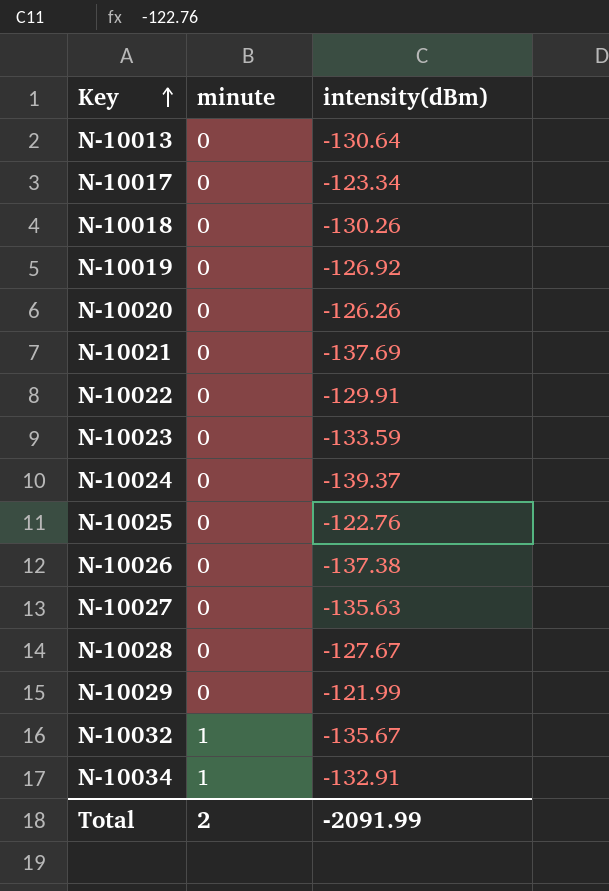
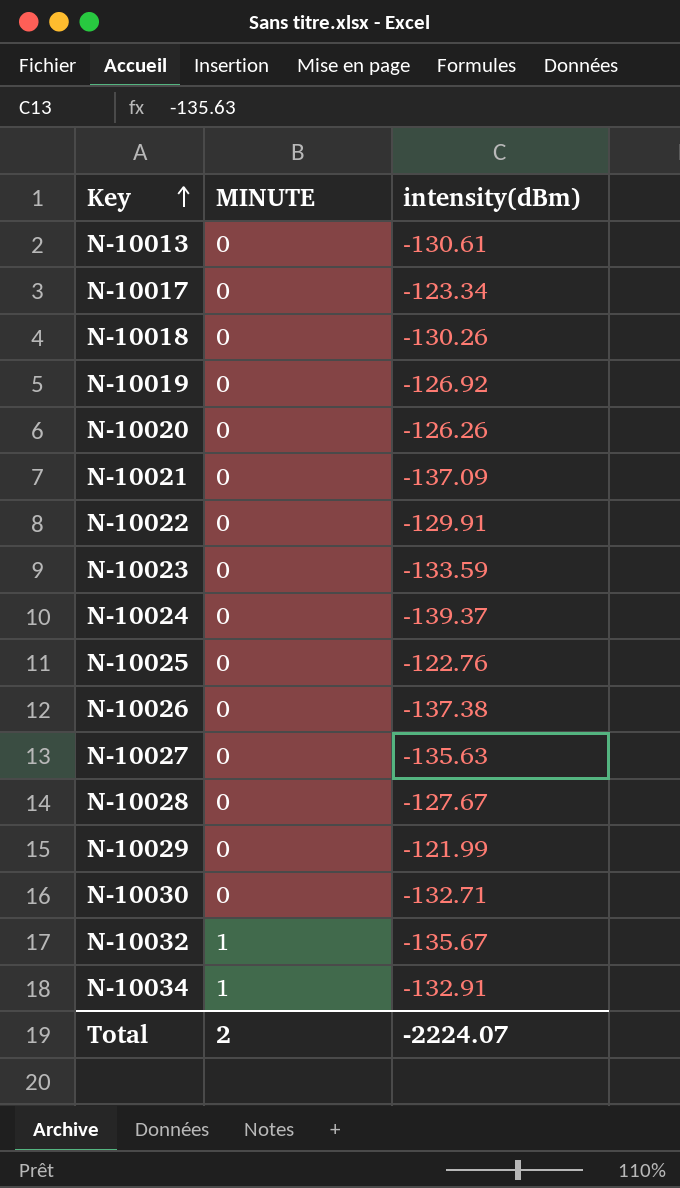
column name: minute -> MINUTE
N-10013 | intensity(dBm): -130.64 -> -130.61
N-10021 | intensity(dBm): -137.69 -> -137.09
row N-10030: none -> 0 | -132.71
Total | intensity(dBm): -2091.99 -> -2224.07

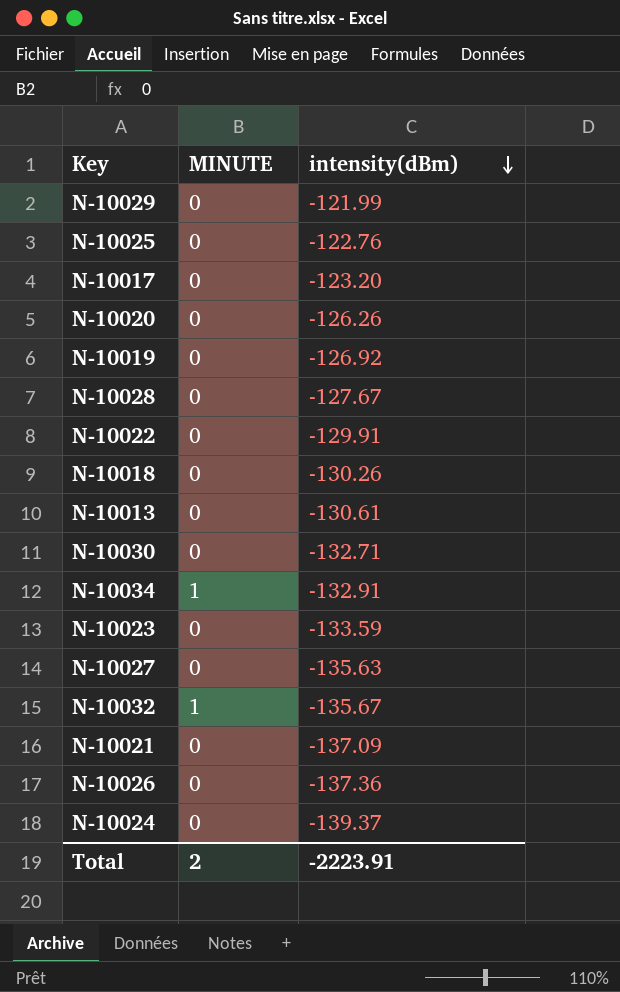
row order: Key ascending -> intensity(dBm) descending
N-10017 | intensity(dBm): -123.34 -> -123.20
N-10026 | intensity(dBm): -137.38 -> -137.36
Total | intensity(dBm): -2224.07 -> -2223.91

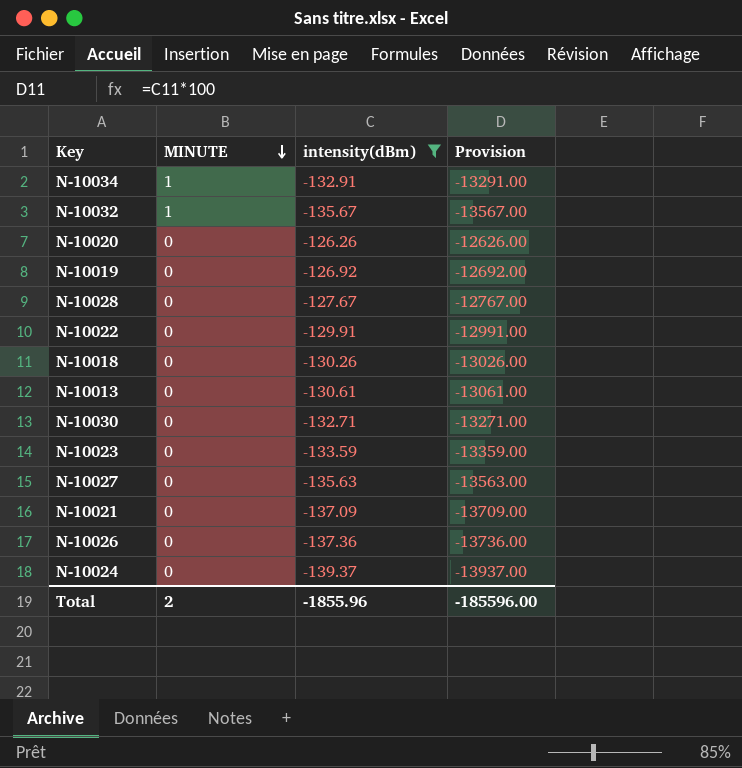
filter: none -> intensity(dBm) <= -126.26
row order: intensity(dBm) descending -> MINUTE descending
column Provision | formula: none -> [intensity(dBm)] * 100
Total | intensity(dBm): -2223.91 -> -1855.96

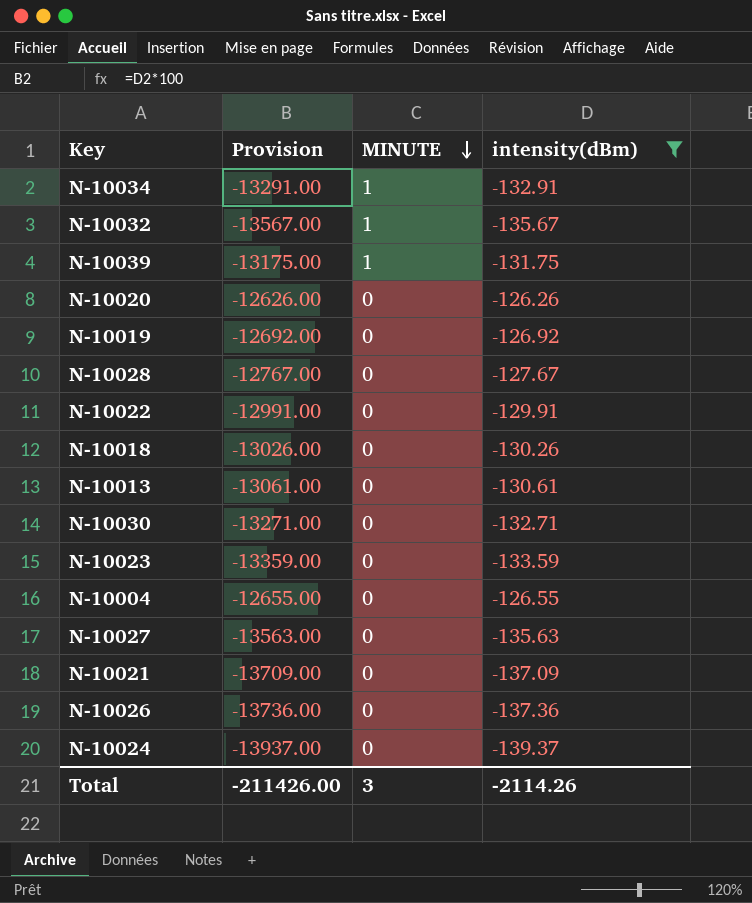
column Provision | position: 4 -> 2
row N-10039: none -> -13175.00 | 1 | -131.75
row N-10004: none -> -12655.00 | 0 | -126.55
Total | Provision: -185596.00 -> -211426.00
Total | MINUTE: 2 -> 3
Total | intensity(dBm): -1855.96 -> -2114.26

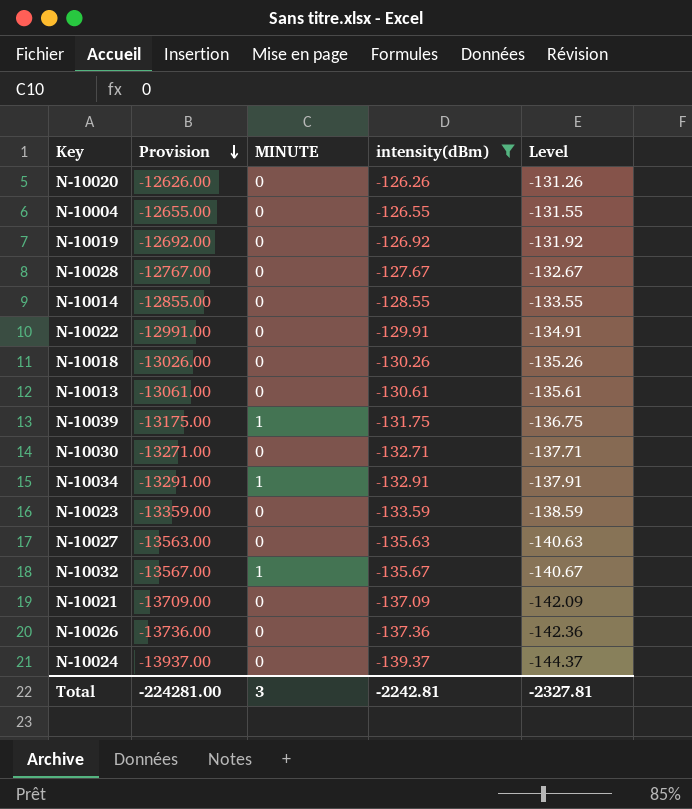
row order: MINUTE descending -> Provision descending
column Level | formula: none -> [intensity(dBm)] - 5
row N-10014: none -> -12855.00 | 0 | -128.55 | -133.55
Total | Provision: -211426.00 -> -224281.00
Total | intensity(dBm): -2114.26 -> -2242.81

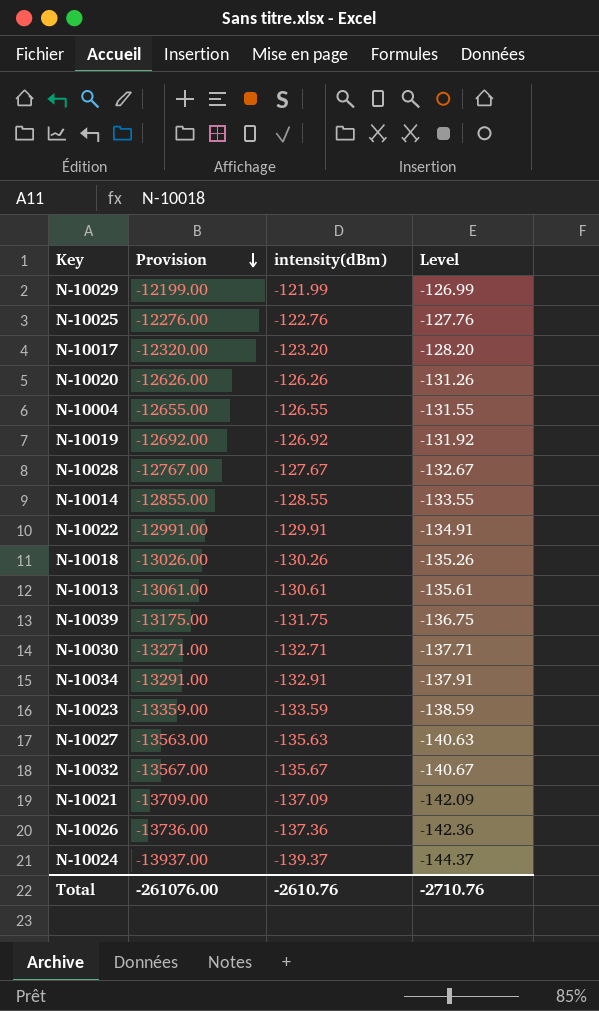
filter: intensity(dBm) <= -126.26 -> none
column MINUTE | position: 3 -> none
Total | Provision: -224281.00 -> -261076.00
Total | intensity(dBm): -2242.81 -> -2610.76
Total | Level: -2327.81 -> -2710.76

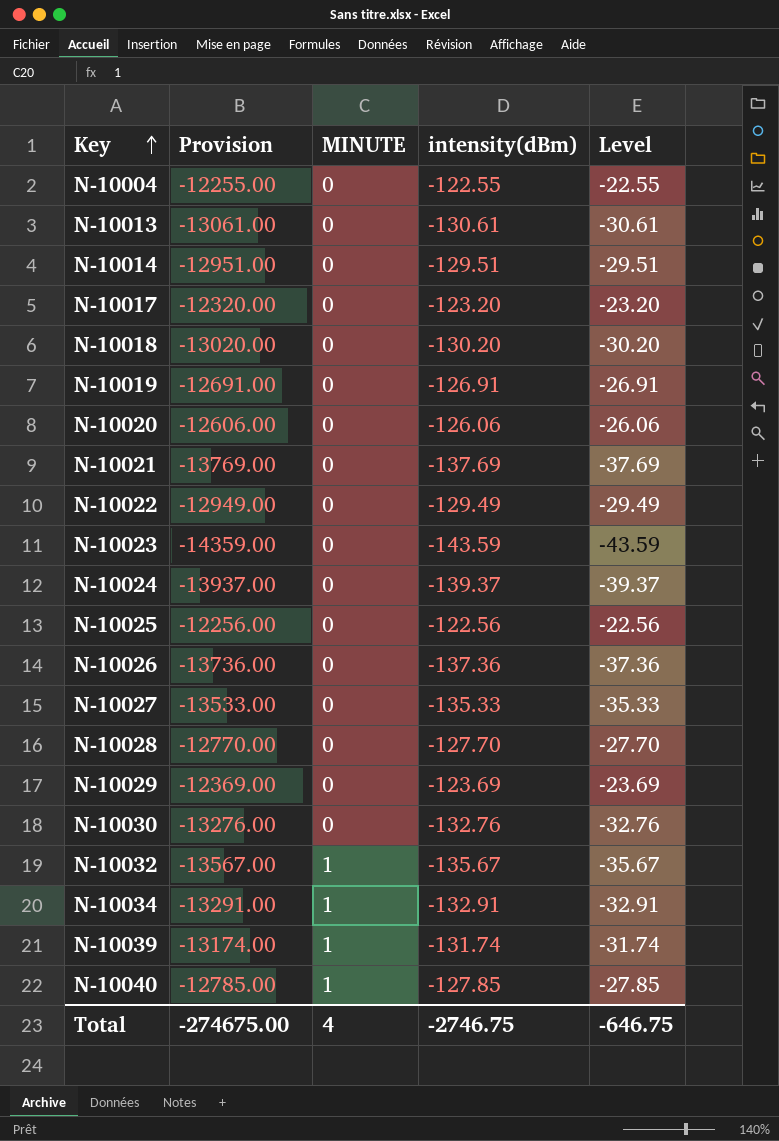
row order: Provision descending -> Key ascending
column MINUTE | position: none -> 3
column Level | formula: [intensity(dBm)] - 5 -> [intensity(dBm)] + 100
N-10004 | Provision: -12655.00 -> -12255.00
N-10004 | intensity(dBm): -126.55 -> -122.55
N-10014 | Provision: -12855.00 -> -12951.00
N-10014 | intensity(dBm): -128.55 -> -129.51
N-10018 | Provision: -13026.00 -> -13020.00
N-10018 | intensity(dBm): -130.26 -> -130.20
N-10019 | Provision: -12692.00 -> -12691.00
N-10019 | intensity(dBm): -126.92 -> -126.91
N-10020 | Provision: -12626.00 -> -12606.00
N-10020 | intensity(dBm): -126.26 -> -126.06
N-10021 | Provision: -13709.00 -> -13769.00
N-10021 | intensity(dBm): -137.09 -> -137.69
N-10022 | Provision: -12991.00 -> -12949.00
N-10022 | intensity(dBm): -129.91 -> -129.49
N-10023 | Provision: -13359.00 -> -14359.00
N-10023 | intensity(dBm): -133.59 -> -143.59
N-10025 | Provision: -12276.00 -> -12256.00
N-10025 | intensity(dBm): -122.76 -> -122.56
N-10027 | Provision: -13563.00 -> -13533.00
N-10027 | intensity(dBm): -135.63 -> -135.33
N-10028 | Provision: -12767.00 -> -12770.00
N-10028 | intensity(dBm): -127.67 -> -127.70
N-10029 | Provision: -12199.00 -> -12369.00
N-10029 | intensity(dBm): -121.99 -> -123.69
N-10030 | Provision: -13271.00 -> -13276.00
N-10030 | intensity(dBm): -132.71 -> -132.76
N-10039 | Provision: -13175.00 -> -13174.00
N-10039 | intensity(dBm): -131.75 -> -131.74
row N-10040: none -> -12785.00 | 1 | -127.85 | -27.85
Total | Provision: -261076.00 -> -274675.00
Total | intensity(dBm): -2610.76 -> -2746.75
Total | Level: -2710.76 -> -646.75

